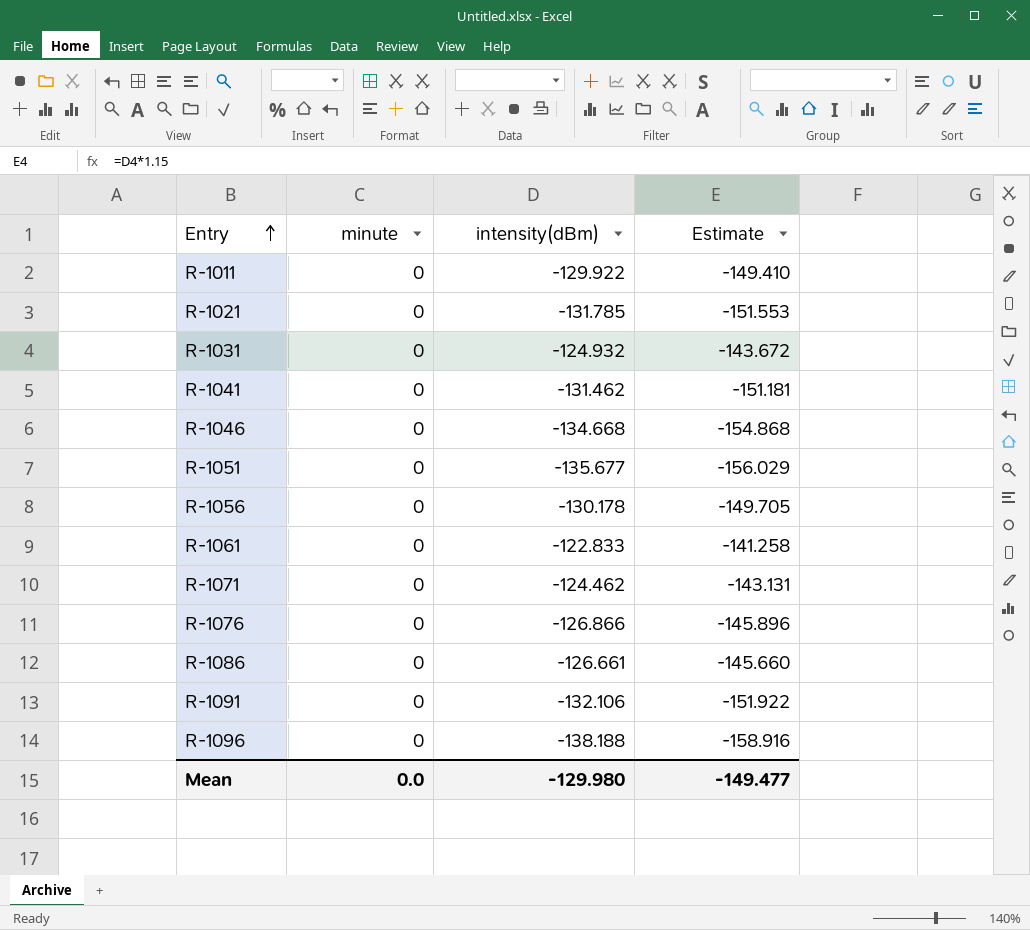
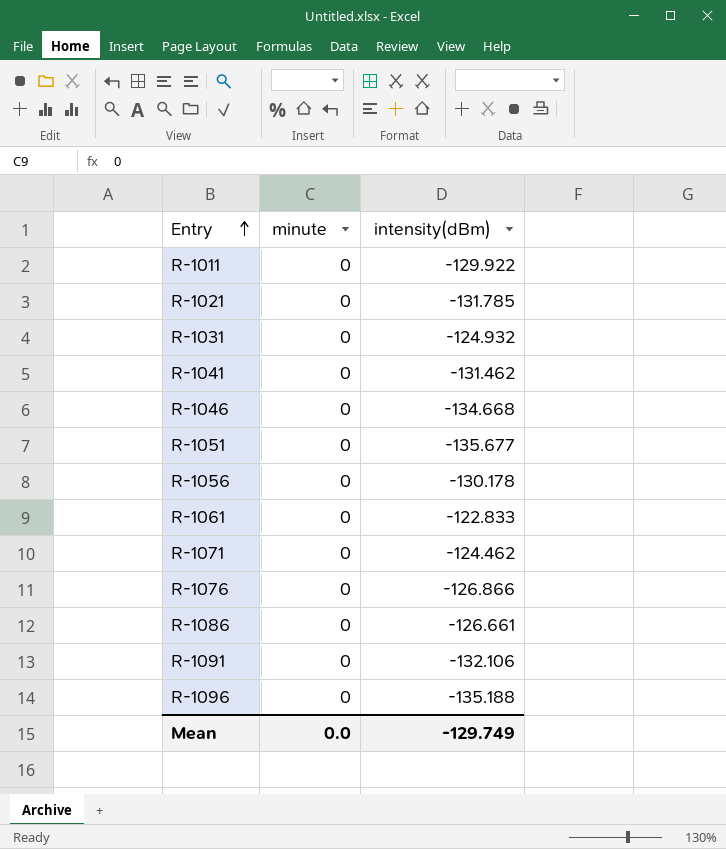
column Estimate | formula: [intensity(dBm)] * 1.15 -> none
R-1096 | intensity(dBm): -138.188 -> -135.188
Mean | intensity(dBm): -129.980 -> -129.749

